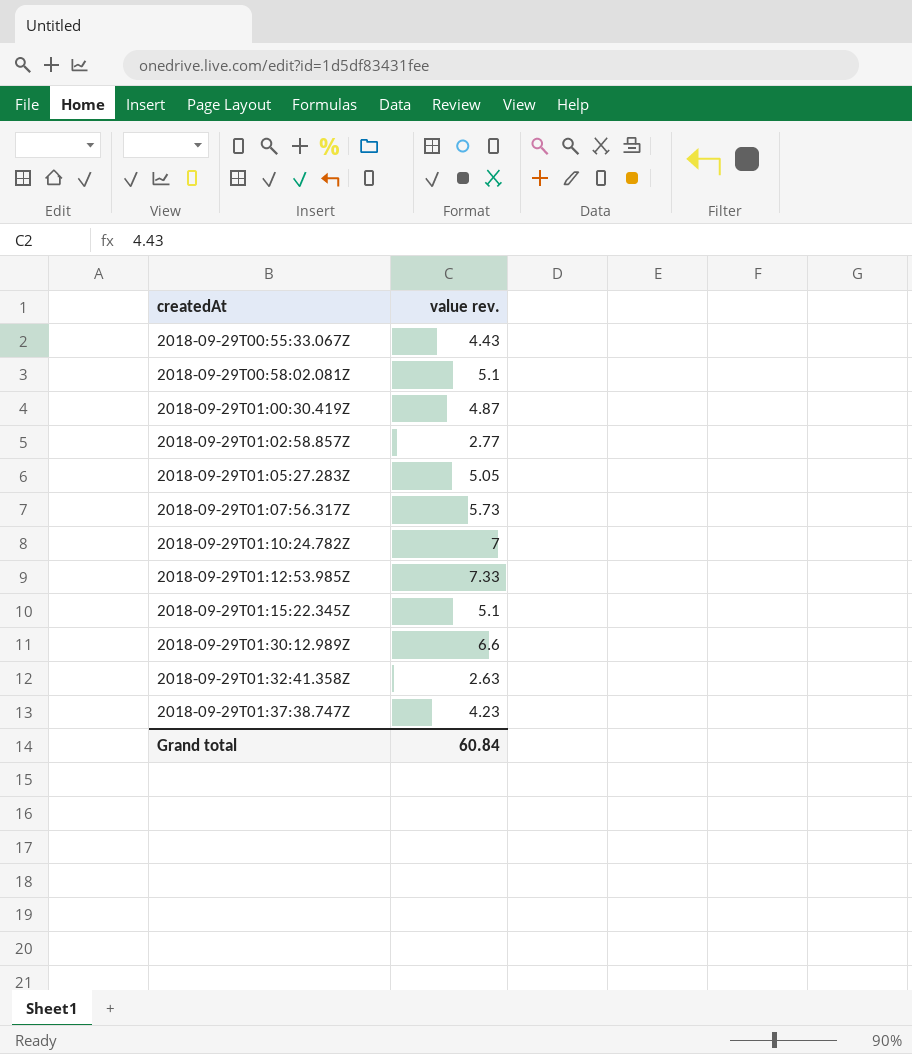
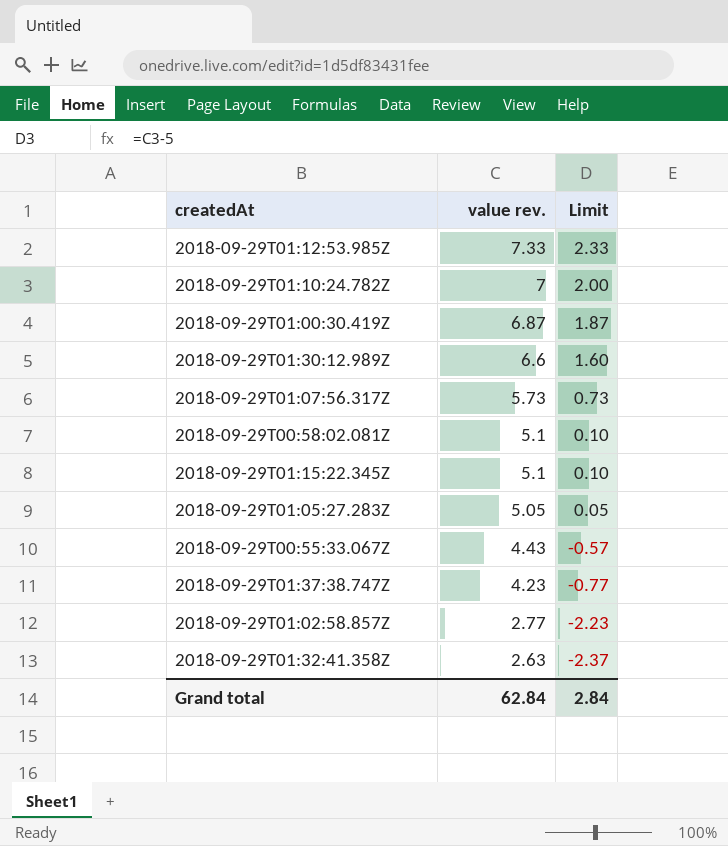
row order: createdAt ascending -> value rev. descending
column Limit | formula: none -> [value rev.] - 5
2018-09-29T01:00:30.419Z | value rev.: 4.87 -> 6.87
Grand total | value rev.: 60.84 -> 62.84

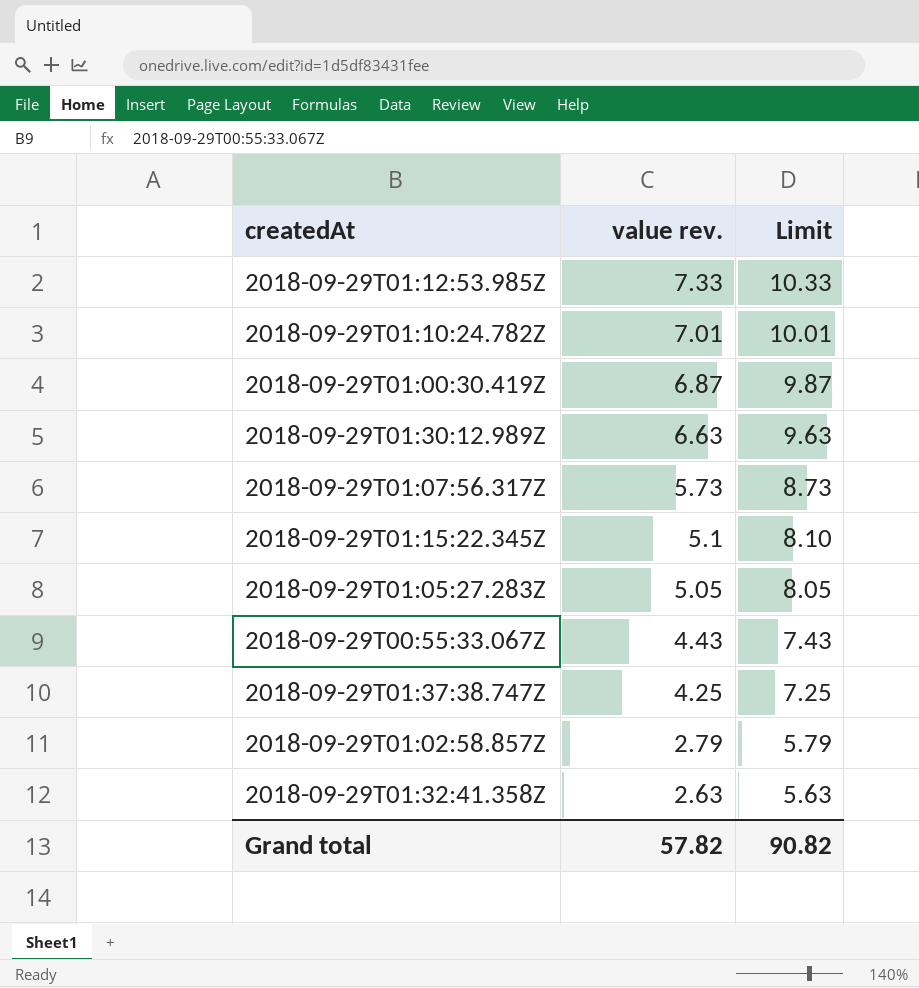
column Limit | formula: [value rev.] - 5 -> [value rev.] + 3
row 2018-09-29T00:58:02.081Z: 5.1 | 0.10 -> none
2018-09-29T01:10:24.782Z | value rev.: 7 -> 7.01
2018-09-29T01:30:12.989Z | value rev.: 6.6 -> 6.63
2018-09-29T01:37:38.747Z | value rev.: 4.23 -> 4.25
2018-09-29T01:02:58.857Z | value rev.: 2.77 -> 2.79
Grand total | value rev.: 62.84 -> 57.82
Grand total | Limit: 2.84 -> 90.82

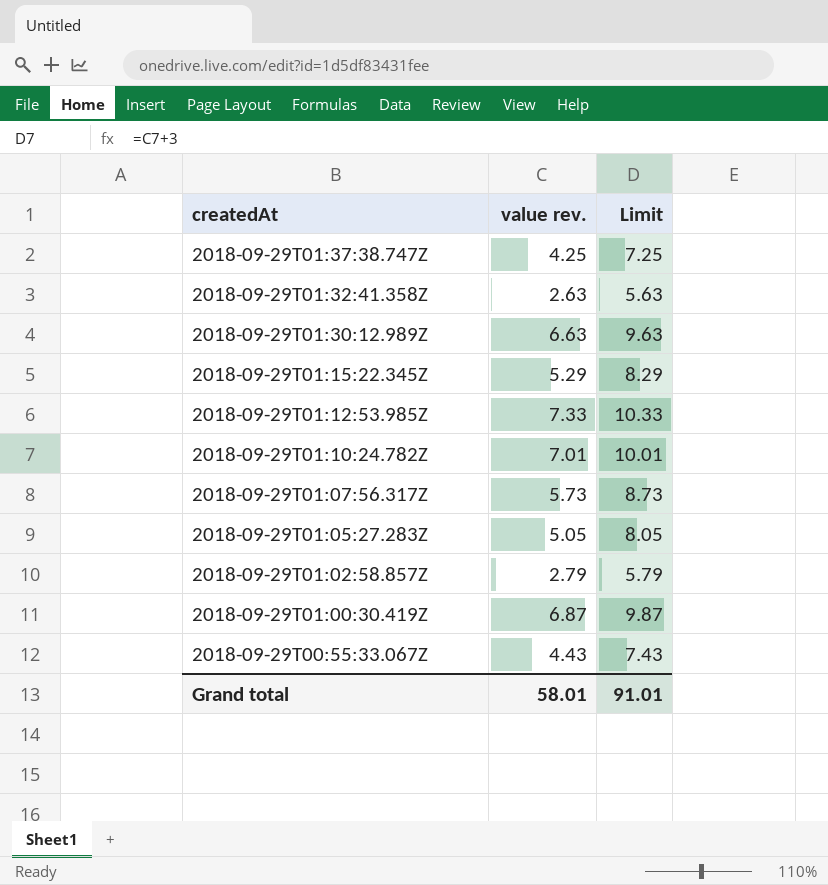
row order: value rev. descending -> createdAt descending
2018-09-29T01:15:22.345Z | value rev.: 5.1 -> 5.29
2018-09-29T01:15:22.345Z | Limit: 8.10 -> 8.29
Grand total | value rev.: 57.82 -> 58.01
Grand total | Limit: 90.82 -> 91.01

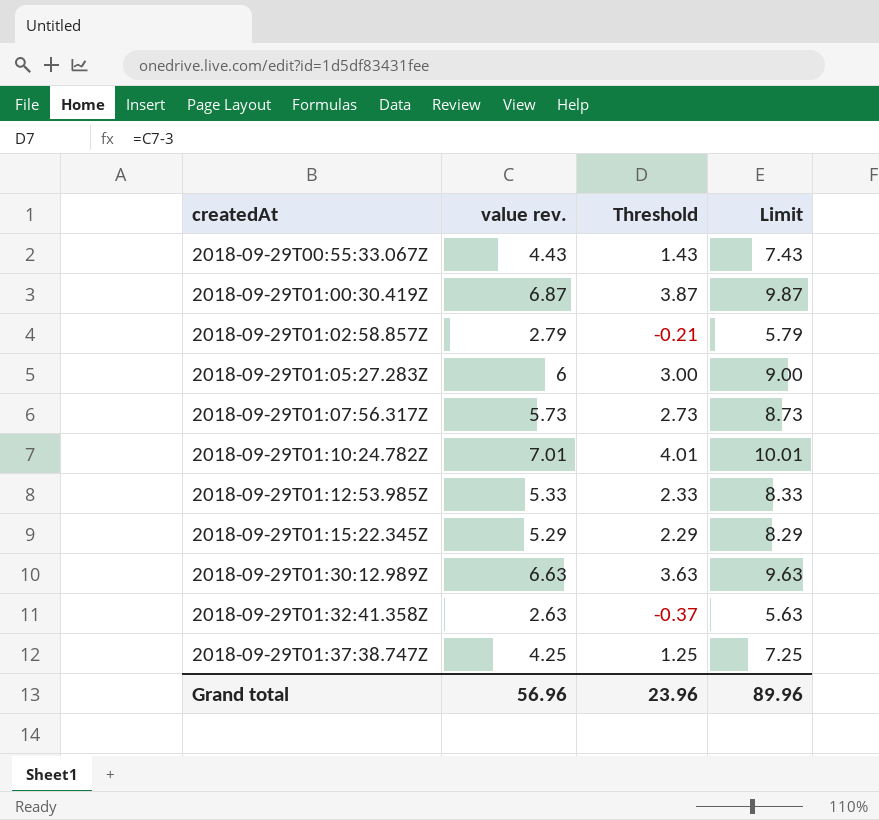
row order: createdAt descending -> createdAt ascending
column Threshold | formula: none -> [value rev.] - 3
2018-09-29T01:05:27.283Z | value rev.: 5.05 -> 6
2018-09-29T01:05:27.283Z | Limit: 8.05 -> 9.00
2018-09-29T01:12:53.985Z | value rev.: 7.33 -> 5.33
2018-09-29T01:12:53.985Z | Limit: 10.33 -> 8.33
Grand total | value rev.: 58.01 -> 56.96
Grand total | Limit: 91.01 -> 89.96

